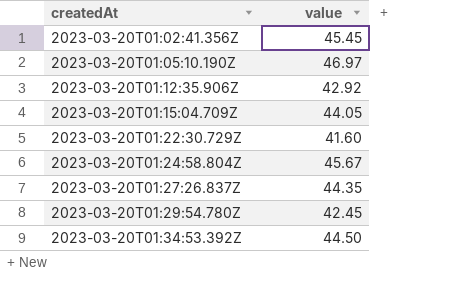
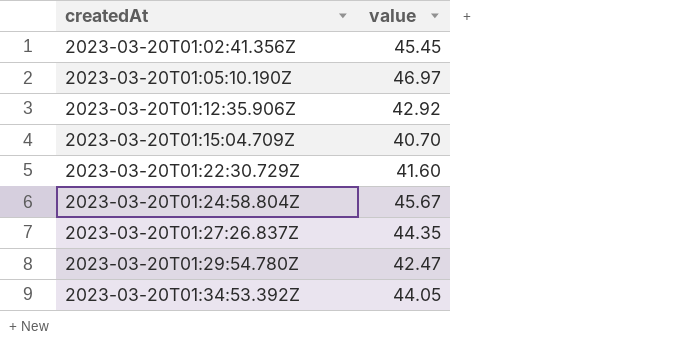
2023-03-20T01:15:04.709Z | value: 44.05 -> 40.70
2023-03-20T01:29:54.780Z | value: 42.45 -> 42.47
2023-03-20T01:34:53.392Z | value: 44.50 -> 44.05

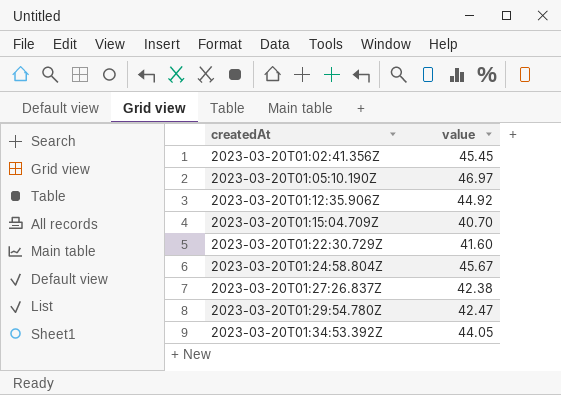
2023-03-20T01:12:35.906Z | value: 42.92 -> 44.92
2023-03-20T01:27:26.837Z | value: 44.35 -> 42.38

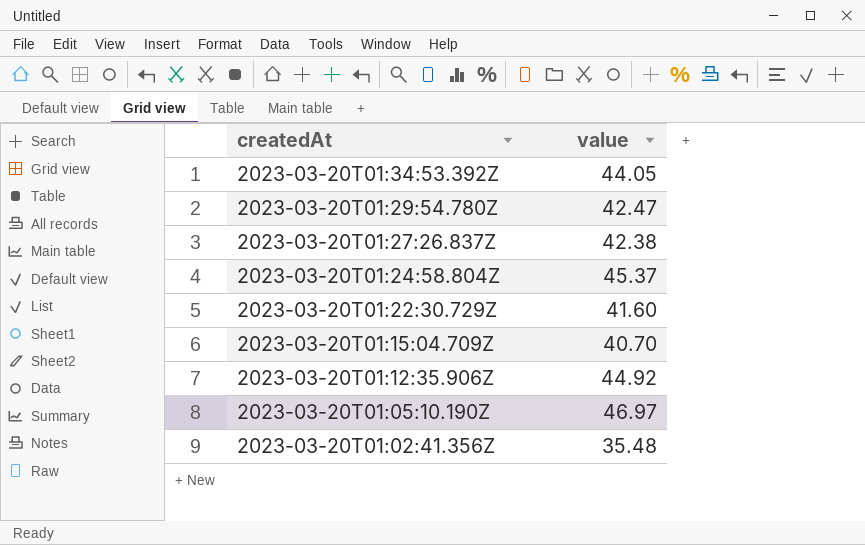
row order: createdAt ascending -> createdAt descending
2023-03-20T01:24:58.804Z | value: 45.67 -> 45.37
2023-03-20T01:02:41.356Z | value: 45.45 -> 35.48

